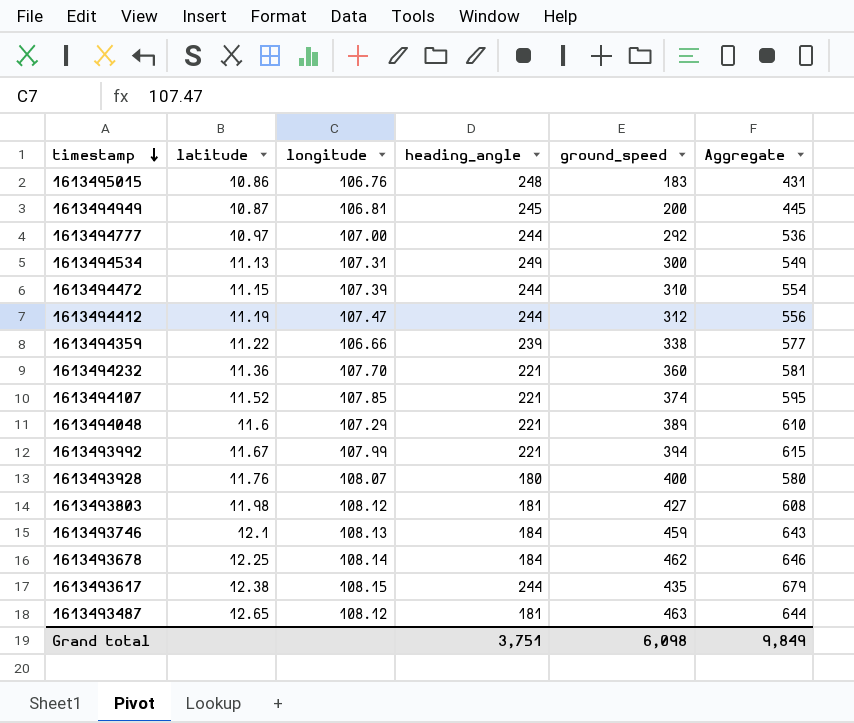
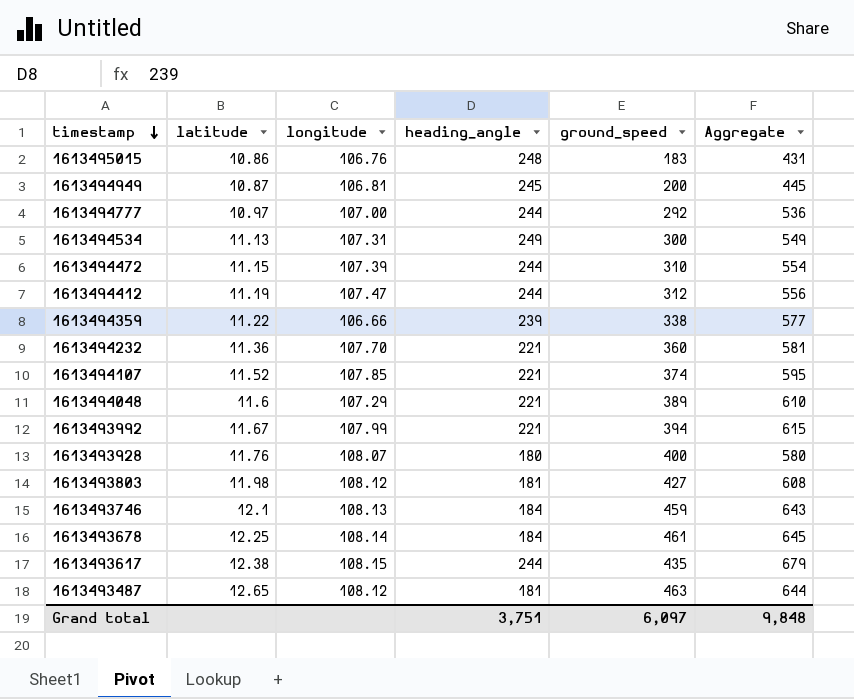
1613493678 | ground_speed: 462 -> 461
1613493678 | Aggregate: 646 -> 645
Grand total | ground_speed: 6,098 -> 6,097
Grand total | Aggregate: 9,849 -> 9,848

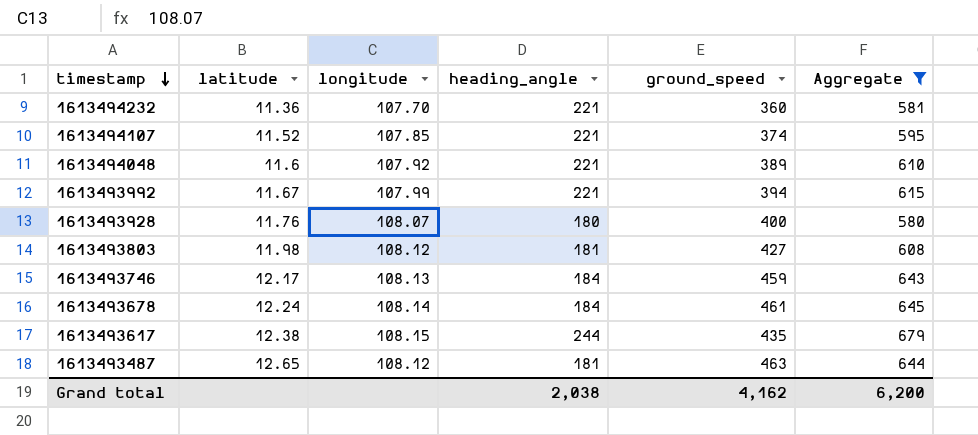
filter: none -> Aggregate >= 580
1613494048 | longitude: 107.29 -> 107.92
1613493746 | latitude: 12.1 -> 12.17
1613493678 | latitude: 12.25 -> 12.24
Grand total | heading_angle: 3,751 -> 2,038
Grand total | ground_speed: 6,097 -> 4,162
Grand total | Aggregate: 9,848 -> 6,200

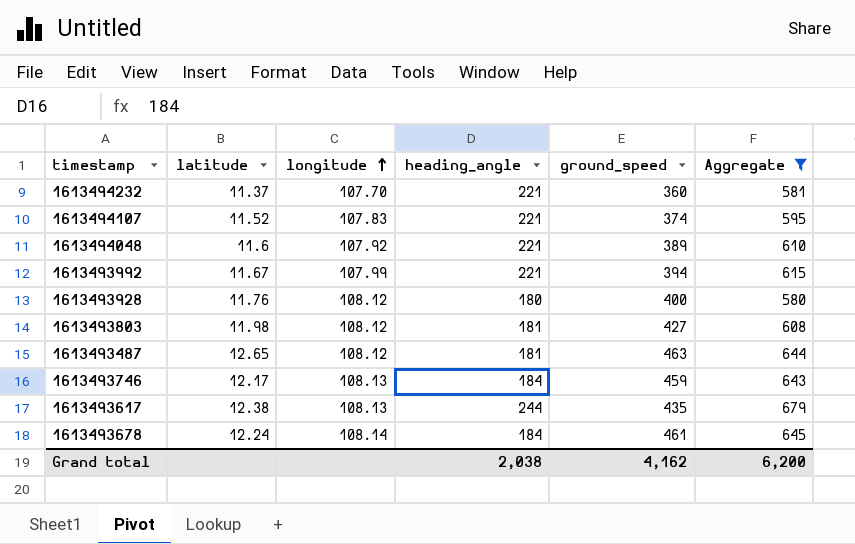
row order: timestamp descending -> longitude ascending
1613494232 | latitude: 11.36 -> 11.37
1613494107 | longitude: 107.85 -> 107.83
1613493928 | longitude: 108.07 -> 108.12
1613493617 | longitude: 108.15 -> 108.13

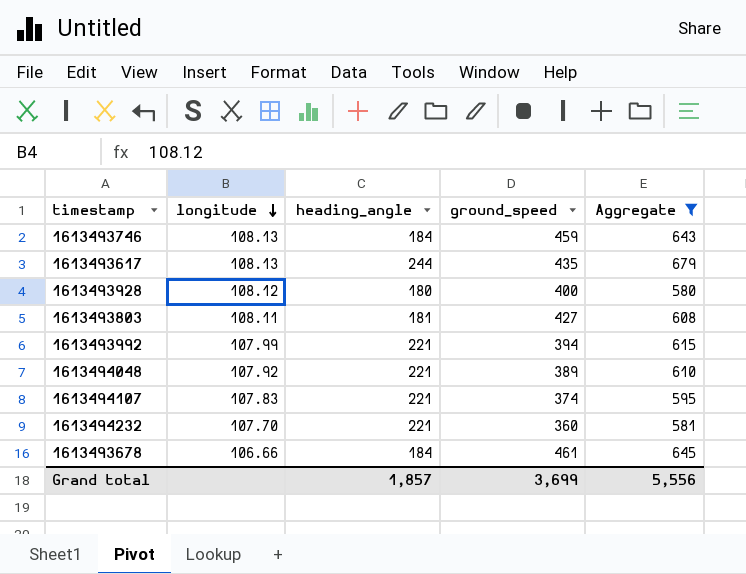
row order: longitude ascending -> longitude descending
column latitude | position: 2 -> none
row 1613493487: 12.65 | 108.12 | 181 | 463 | 644 -> none
1613493803 | longitude: 108.12 -> 108.11
1613493678 | longitude: 108.14 -> 106.66
Grand total | heading_angle: 2,038 -> 1,857
Grand total | ground_speed: 4,162 -> 3,699
Grand total | Aggregate: 6,200 -> 5,556

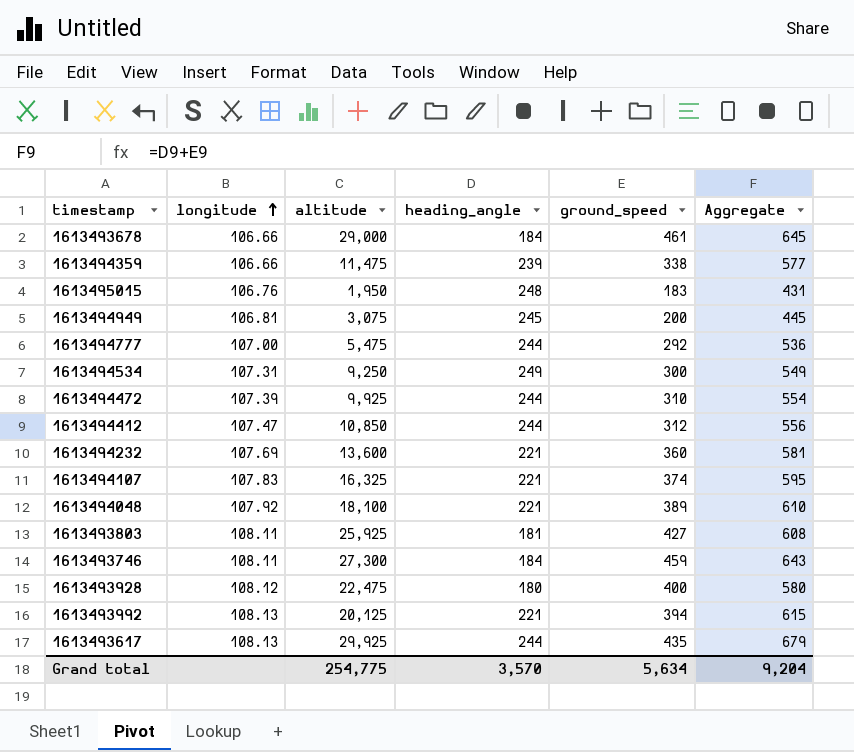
filter: Aggregate >= 580 -> none
row order: longitude descending -> longitude ascending
column altitude | position: none -> 3
1613494232 | longitude: 107.70 -> 107.69
1613493746 | longitude: 108.13 -> 108.11
1613493992 | longitude: 107.99 -> 108.13
Grand total | heading_angle: 1,857 -> 3,570
Grand total | ground_speed: 3,699 -> 5,634
Grand total | Aggregate: 5,556 -> 9,204

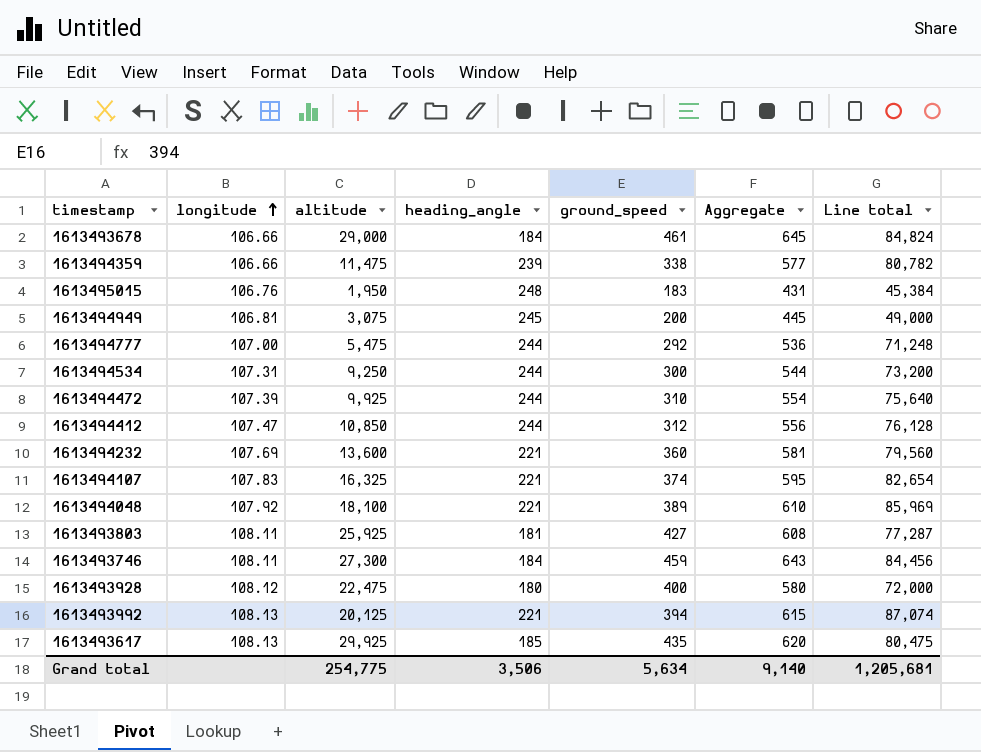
column Line total | formula: none -> [heading_angle] * [ground_speed]
1613494534 | heading_angle: 249 -> 244
1613494534 | Aggregate: 549 -> 544
1613493617 | heading_angle: 244 -> 185
1613493617 | Aggregate: 679 -> 620
Grand total | heading_angle: 3,570 -> 3,506
Grand total | Aggregate: 9,204 -> 9,140

